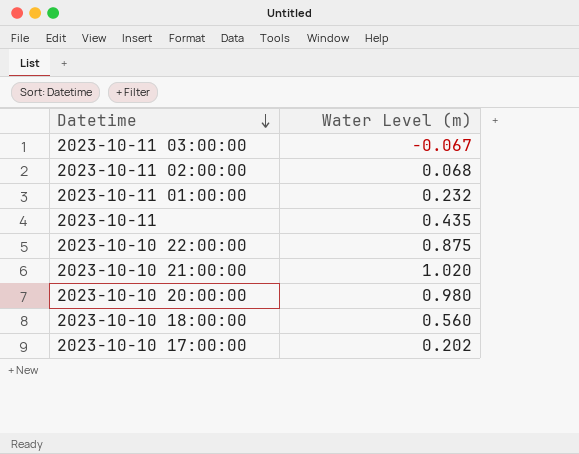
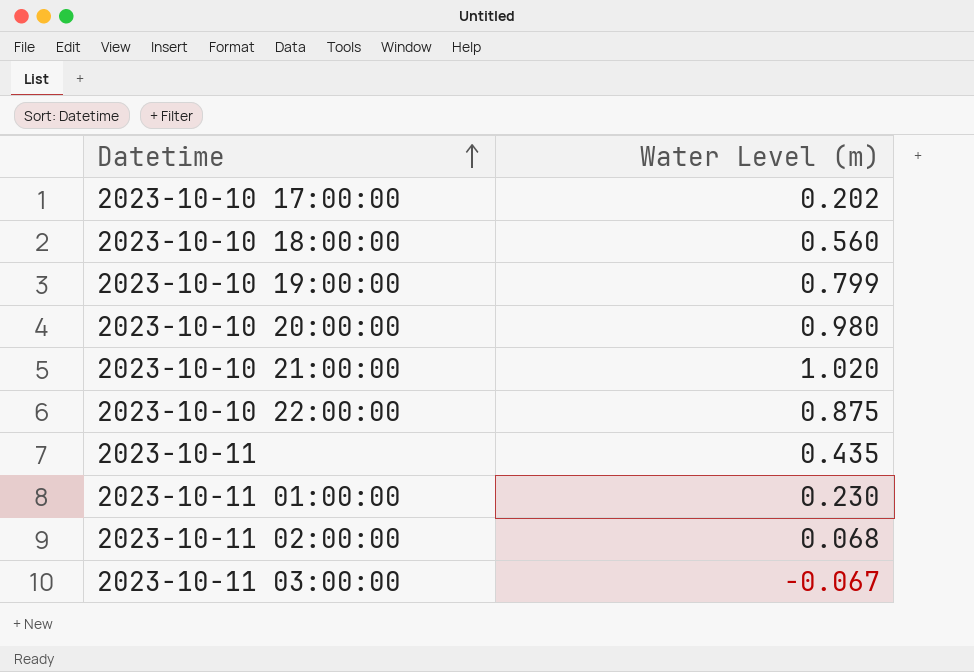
row order: Datetime descending -> Datetime ascending
row 2023-10-10 19:00:00: none -> 0.799
2023-10-11 01:00:00 | Water Level (m): 0.232 -> 0.230

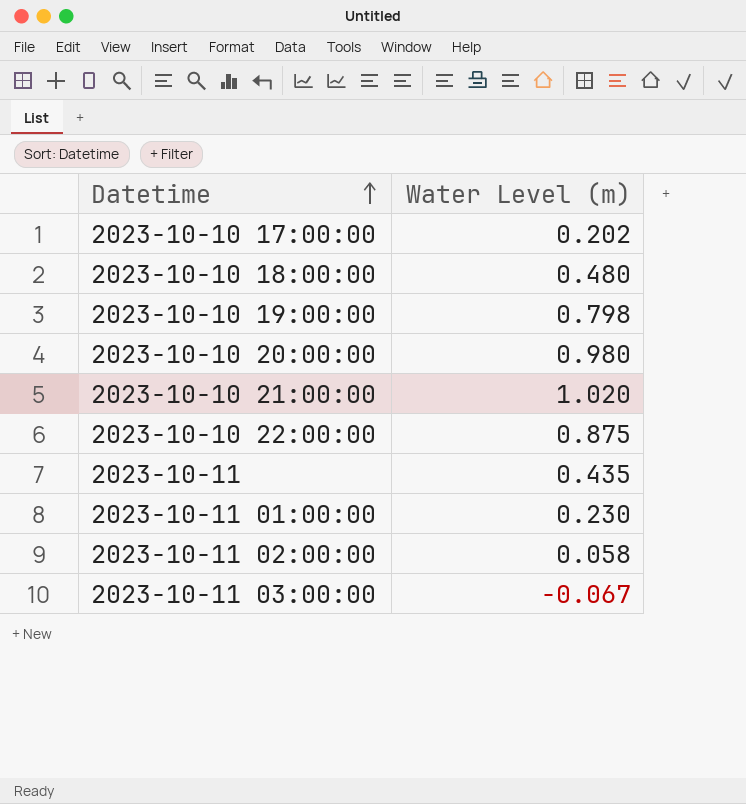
2023-10-10 18:00:00 | Water Level (m): 0.560 -> 0.480
2023-10-10 19:00:00 | Water Level (m): 0.799 -> 0.798
2023-10-11 02:00:00 | Water Level (m): 0.068 -> 0.058

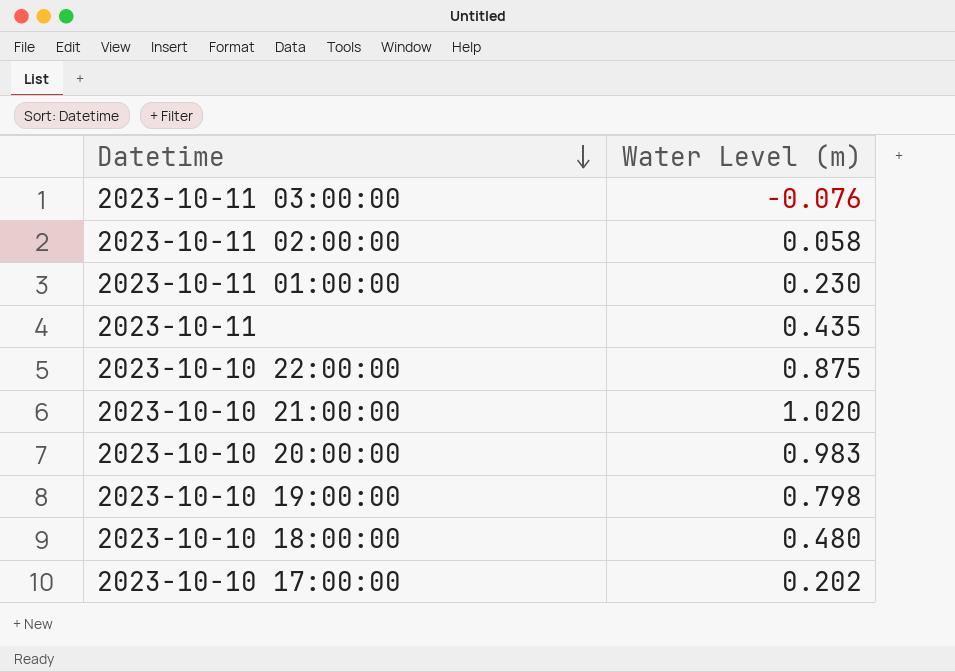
row order: Datetime ascending -> Datetime descending
2023-10-11 03:00:00 | Water Level (m): -0.067 -> -0.076
2023-10-10 20:00:00 | Water Level (m): 0.980 -> 0.983

